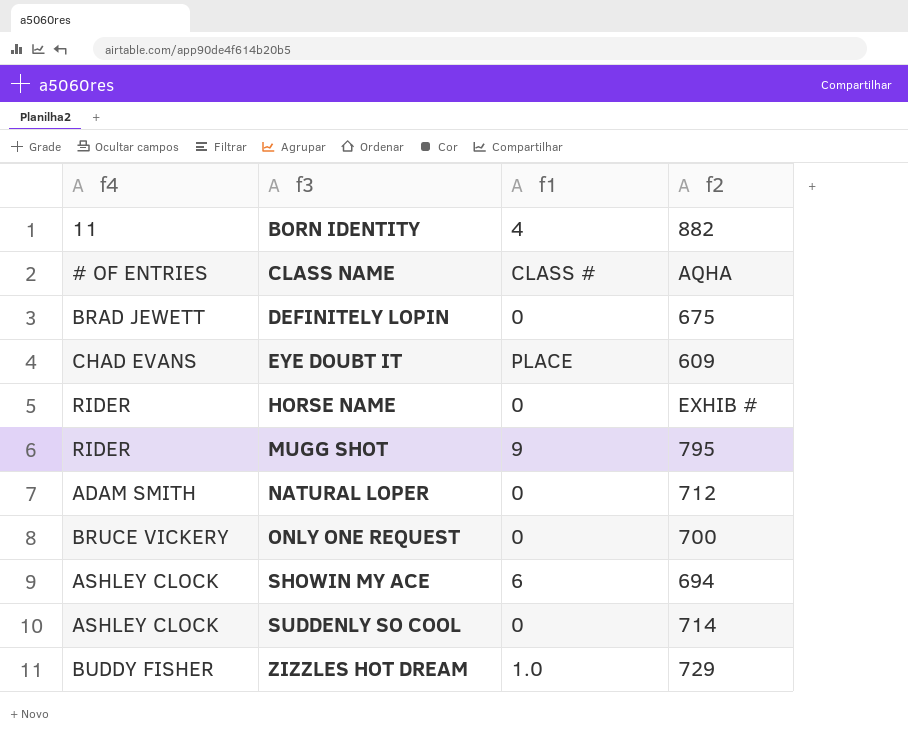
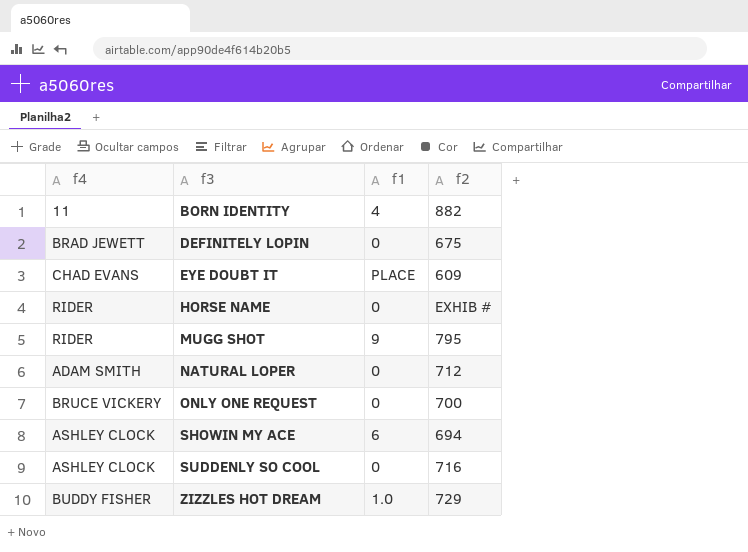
row CLASS NAME: # OF ENTRIES | CLASS # | AQHA -> none
SUDDENLY SO COOL | f2: 714 -> 716

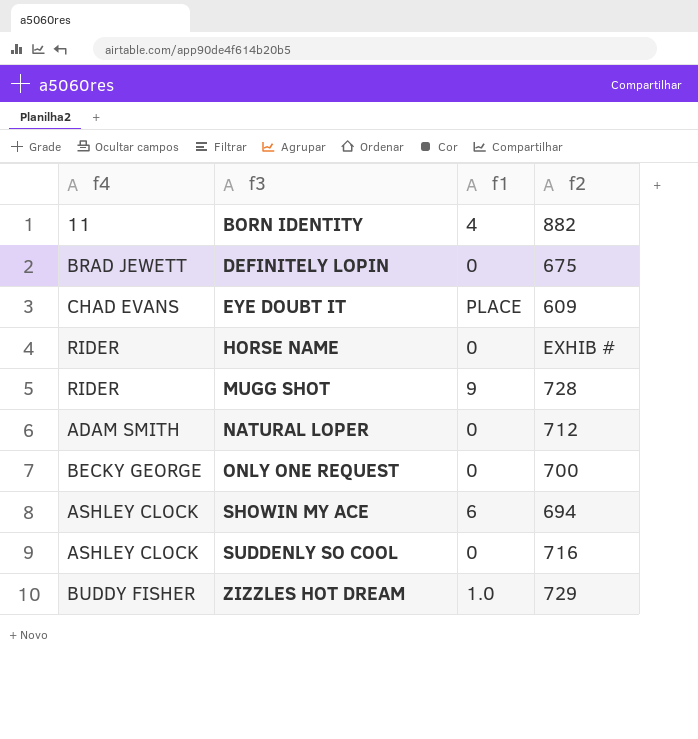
MUGG SHOT | f2: 795 -> 728
ONLY ONE REQUEST | f4: BRUCE VICKERY -> BECKY GEORGE

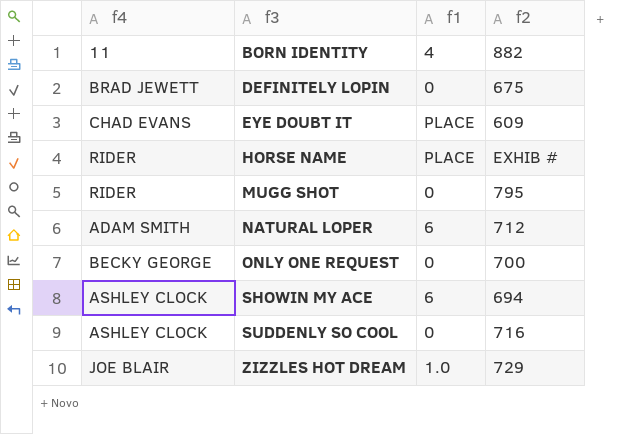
HORSE NAME | f1: 0 -> PLACE
MUGG SHOT | f1: 9 -> 0
MUGG SHOT | f2: 728 -> 795
NATURAL LOPER | f1: 0 -> 6
ZIZZLES HOT DREAM | f4: BUDDY FISHER -> JOE BLAIR

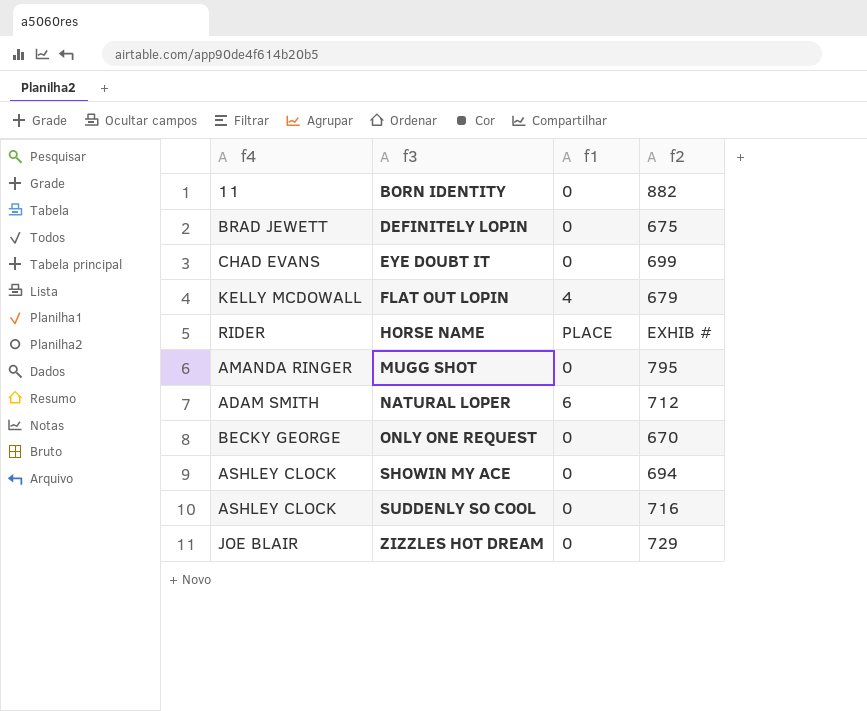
BORN IDENTITY | f1: 4 -> 0
EYE DOUBT IT | f1: PLACE -> 0
EYE DOUBT IT | f2: 609 -> 699
row FLAT OUT LOPIN: none -> KELLY MCDOWALL | 4 | 679
MUGG SHOT | f4: RIDER -> AMANDA RINGER
ONLY ONE REQUEST | f2: 700 -> 670
SHOWIN MY ACE | f1: 6 -> 0
ZIZZLES HOT DREAM | f1: 1.0 -> 0

